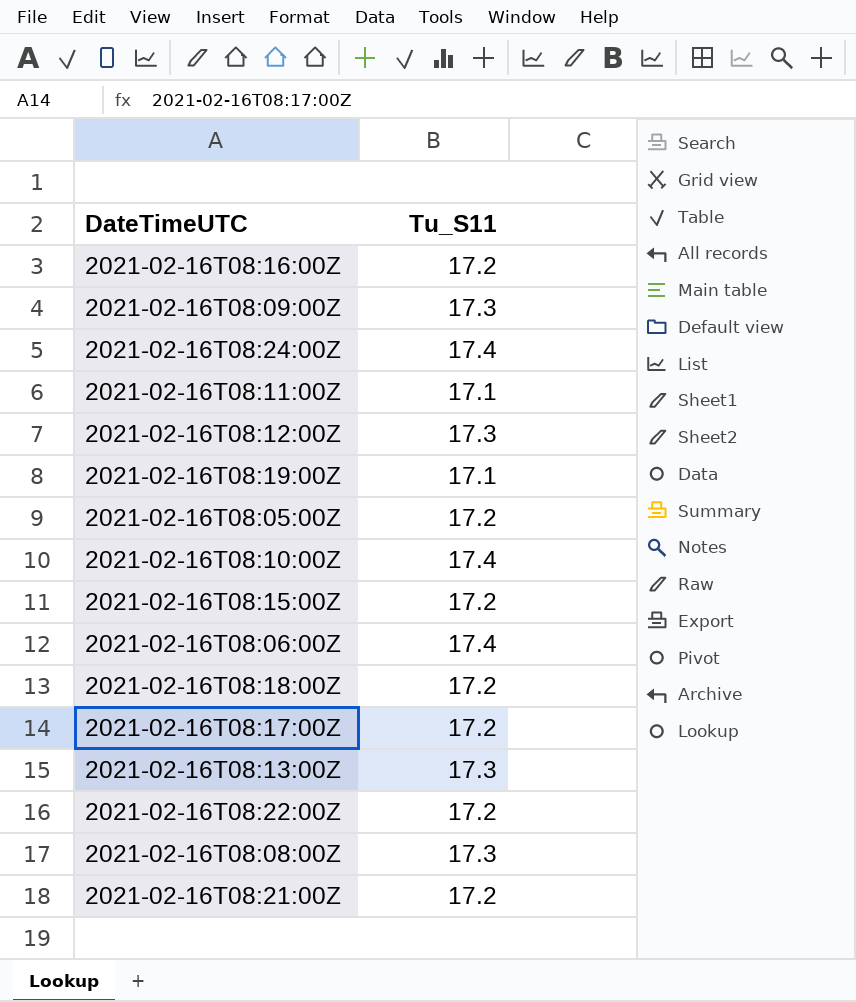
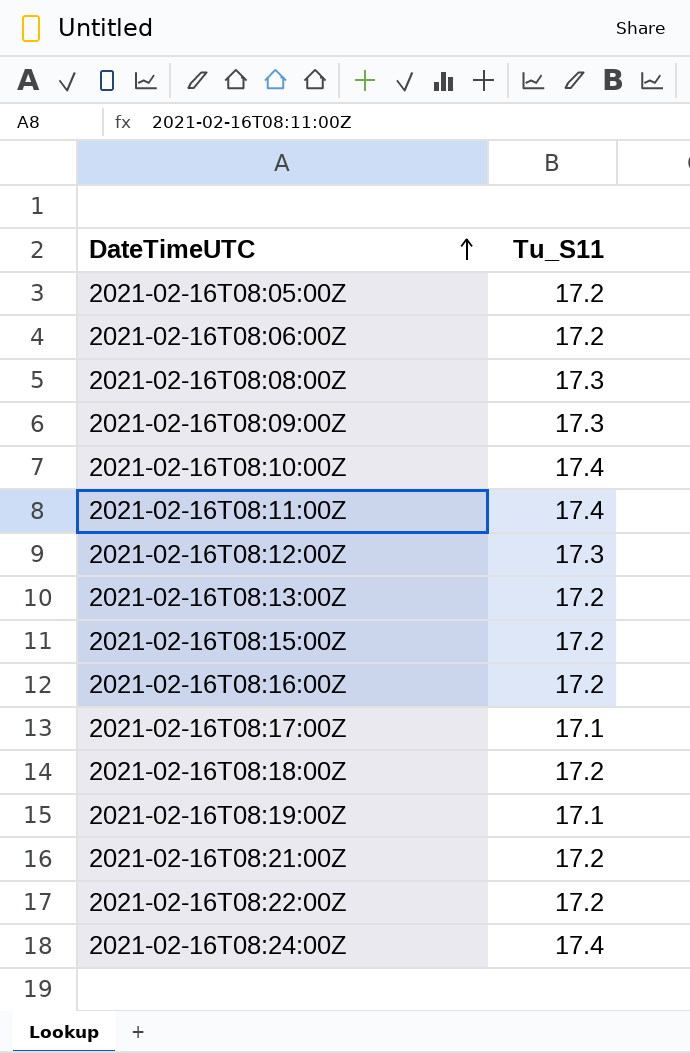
row order: none -> DateTimeUTC ascending
2021-02-16T08:06:00Z | Tu_S11: 17.4 -> 17.2
2021-02-16T08:11:00Z | Tu_S11: 17.1 -> 17.4
2021-02-16T08:13:00Z | Tu_S11: 17.3 -> 17.2
2021-02-16T08:17:00Z | Tu_S11: 17.2 -> 17.1

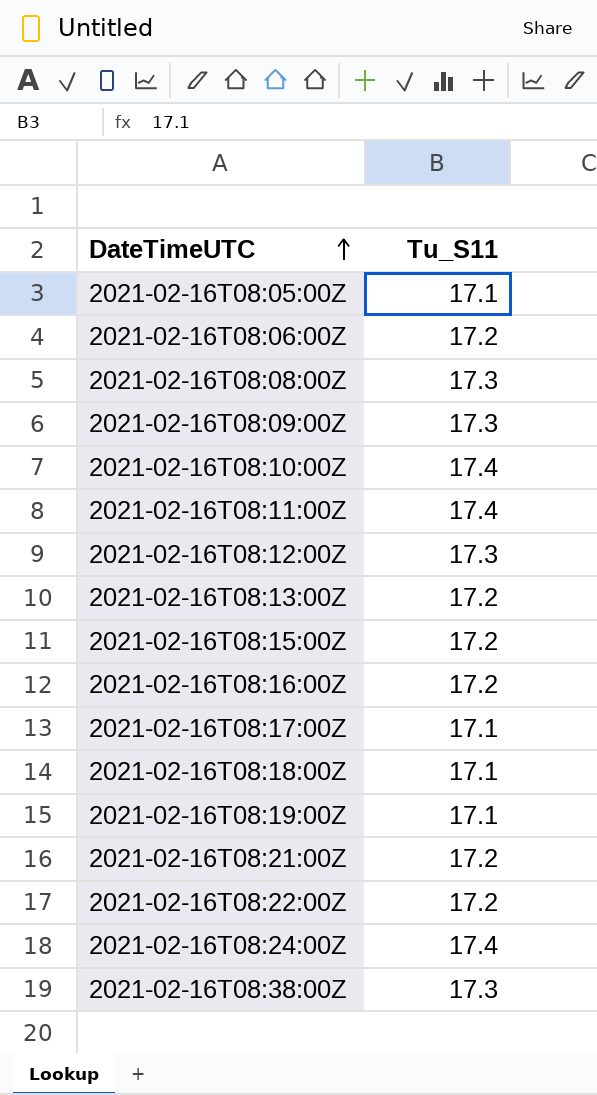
2021-02-16T08:05:00Z | Tu_S11: 17.2 -> 17.1
2021-02-16T08:18:00Z | Tu_S11: 17.2 -> 17.1
row 2021-02-16T08:38:00Z: none -> 17.3

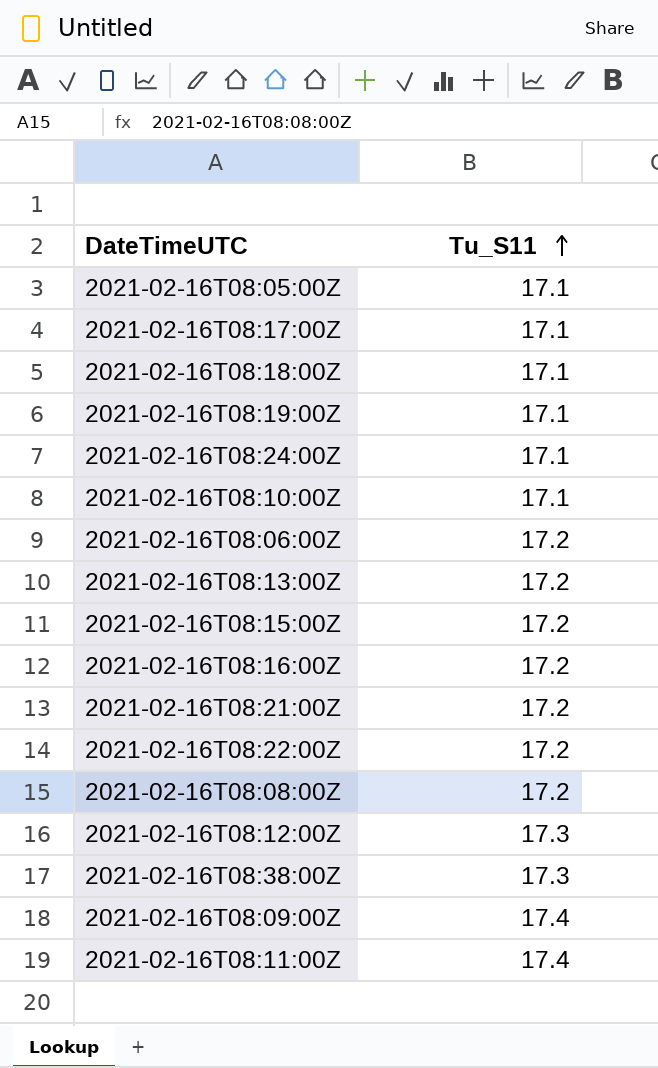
row order: DateTimeUTC ascending -> Tu_S11 ascending
2021-02-16T08:24:00Z | Tu_S11: 17.4 -> 17.1
2021-02-16T08:10:00Z | Tu_S11: 17.4 -> 17.1
2021-02-16T08:08:00Z | Tu_S11: 17.3 -> 17.2
2021-02-16T08:09:00Z | Tu_S11: 17.3 -> 17.4

